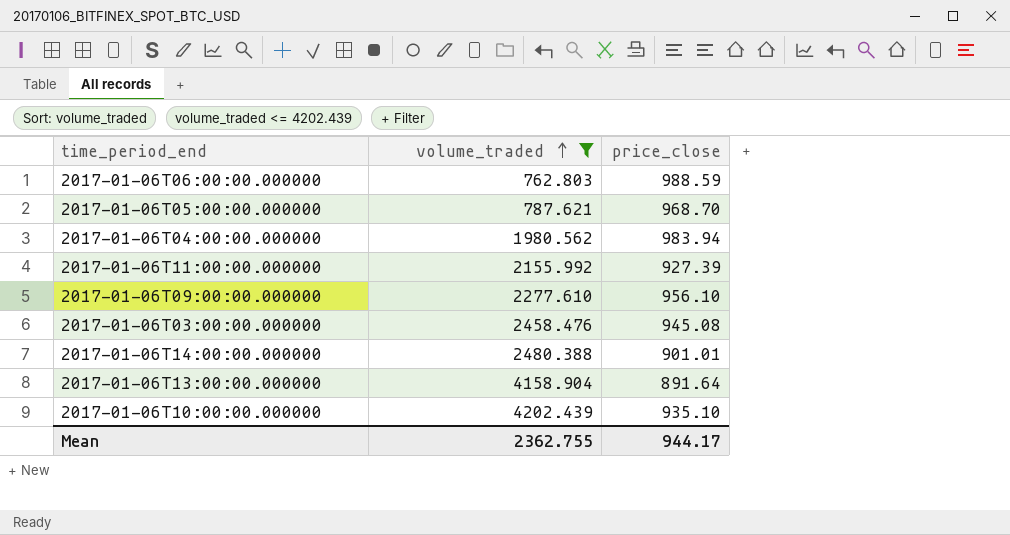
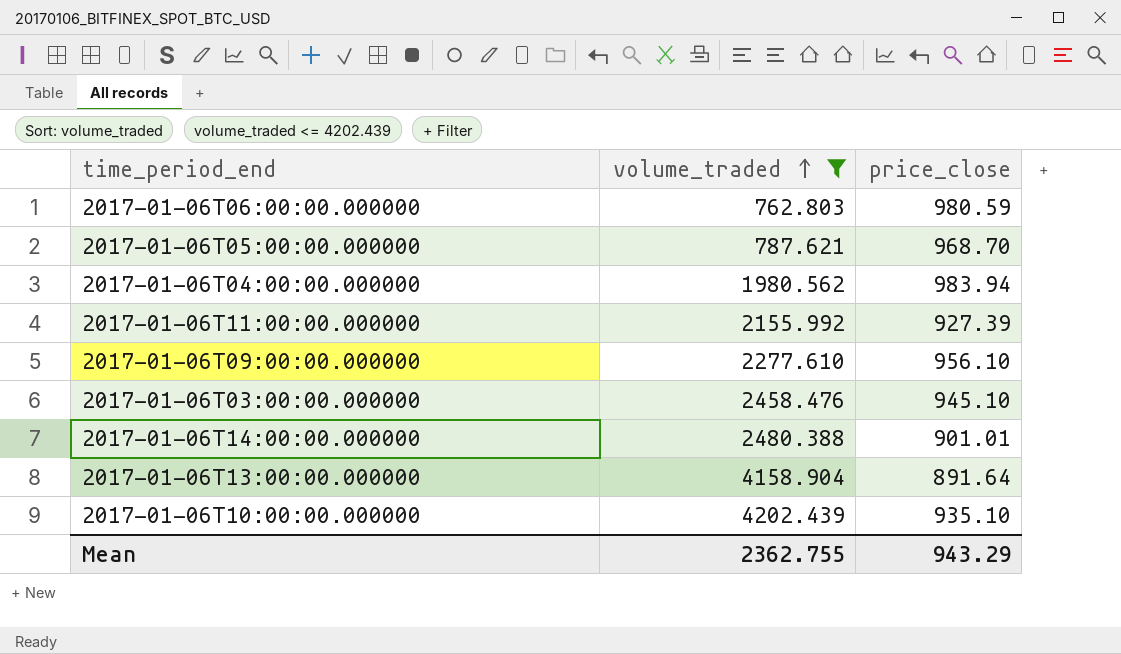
2017-01-06T06:00:00.000000 | price_close: 988.59 -> 980.59
2017-01-06T03:00:00.000000 | price_close: 945.08 -> 945.10
Mean | price_close: 944.17 -> 943.29

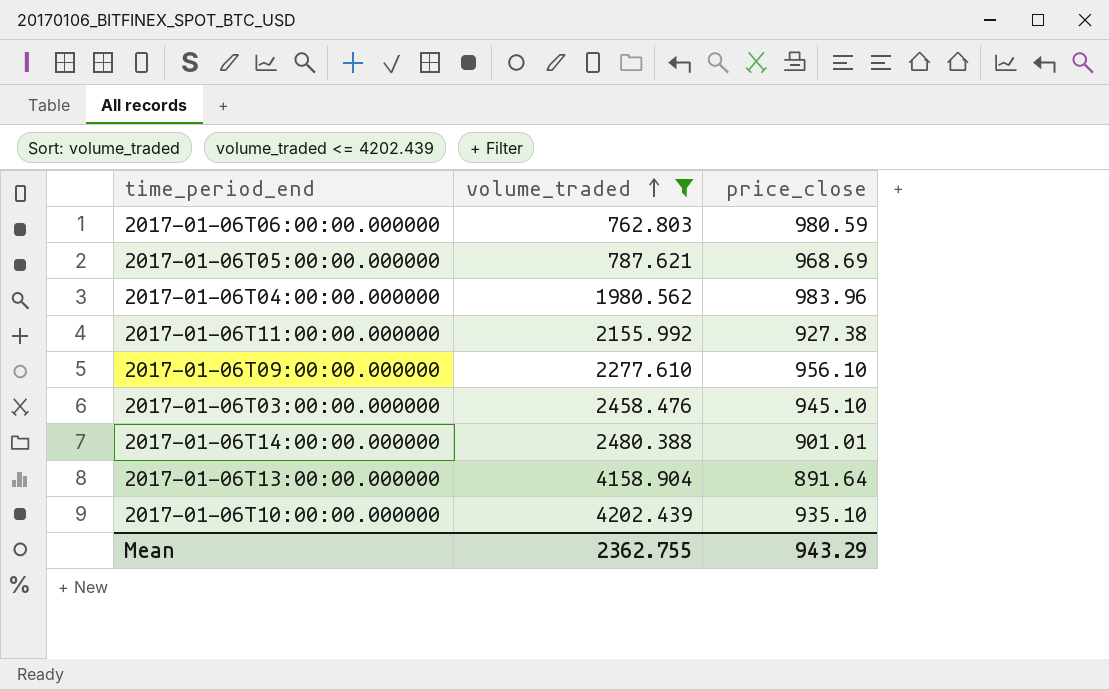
2017-01-06T05:00:00.000000 | price_close: 968.70 -> 968.69
2017-01-06T04:00:00.000000 | price_close: 983.94 -> 983.96
2017-01-06T11:00:00.000000 | price_close: 927.39 -> 927.38

